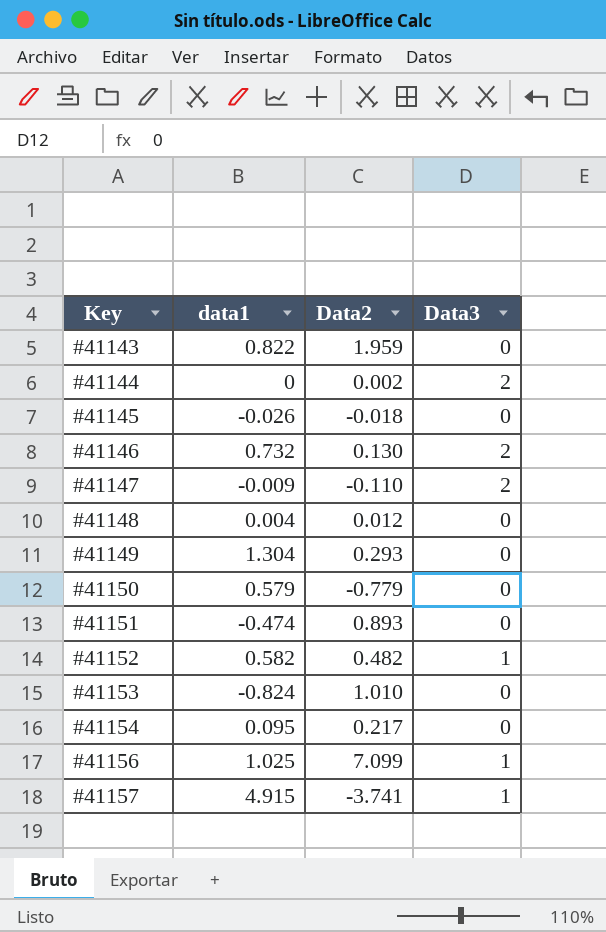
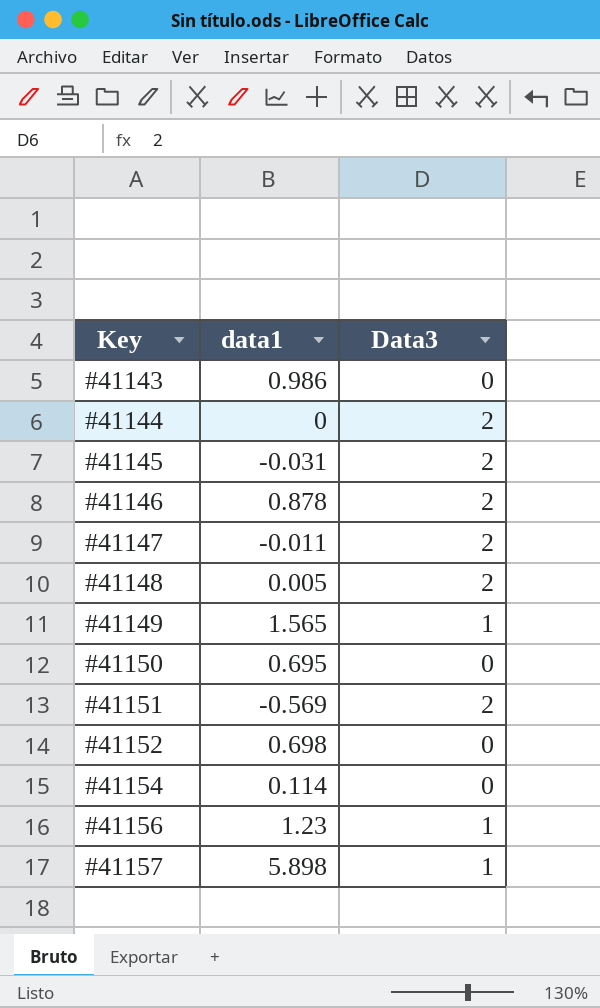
column Data2 | position: 3 -> none
row #41153: -0.824 | 1.010 | 0 -> none
#41143 | data1: 0.822 -> 0.986
#41145 | data1: -0.026 -> -0.031
#41145 | Data3: 0 -> 2
#41146 | data1: 0.732 -> 0.878
#41147 | data1: -0.009 -> -0.011
#41148 | data1: 0.004 -> 0.005
#41148 | Data3: 0 -> 2
#41149 | data1: 1.304 -> 1.565
#41149 | Data3: 0 -> 1
#41150 | data1: 0.579 -> 0.695
#41151 | data1: -0.474 -> -0.569
#41151 | Data3: 0 -> 2
#41152 | data1: 0.582 -> 0.698
#41152 | Data3: 1 -> 0
#41154 | data1: 0.095 -> 0.114
#41156 | data1: 1.025 -> 1.23
#41157 | data1: 4.915 -> 5.898

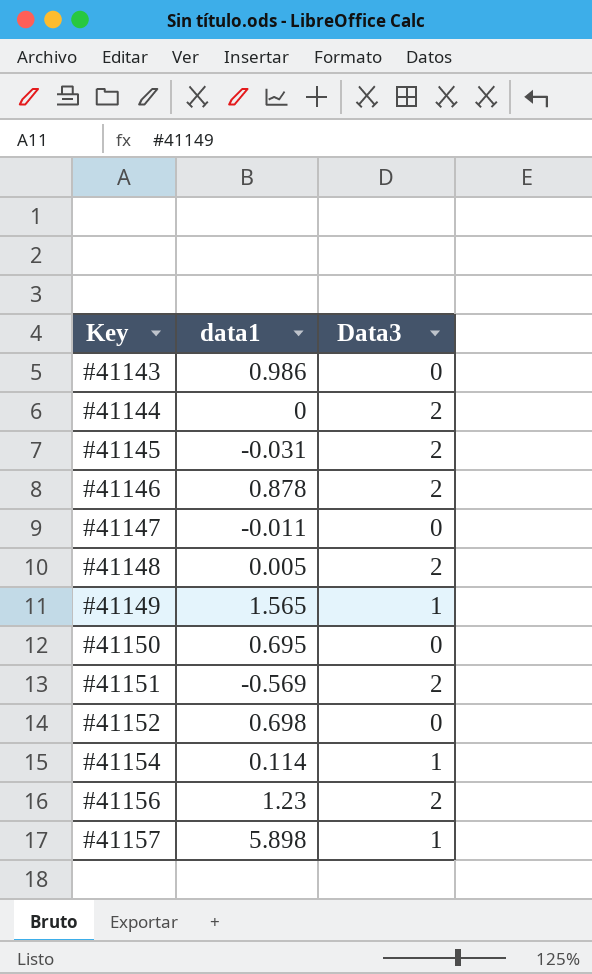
#41147 | Data3: 2 -> 0
#41154 | Data3: 0 -> 1
#41156 | Data3: 1 -> 2

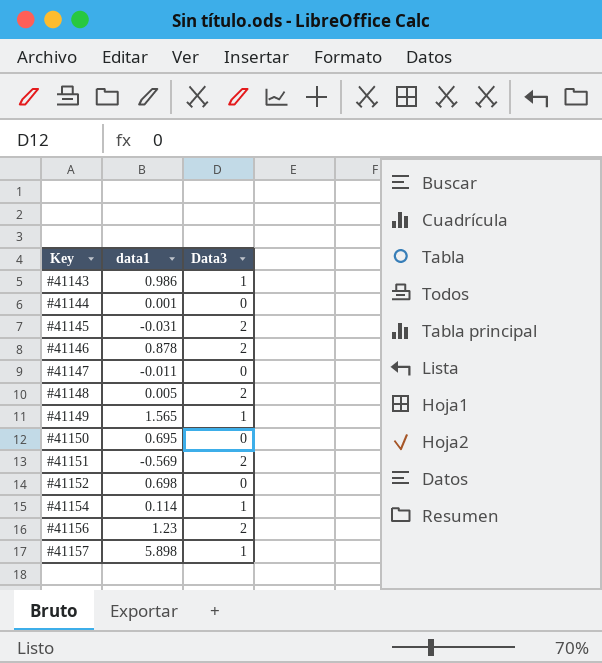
#41143 | Data3: 0 -> 1
#41144 | data1: 0 -> 0.001
#41144 | Data3: 2 -> 0

